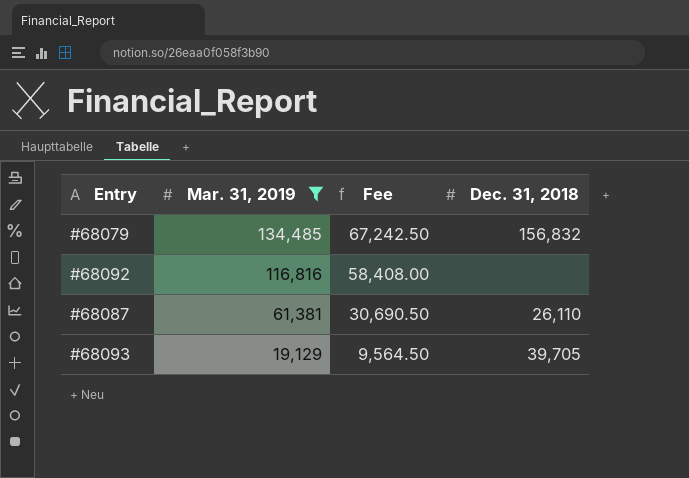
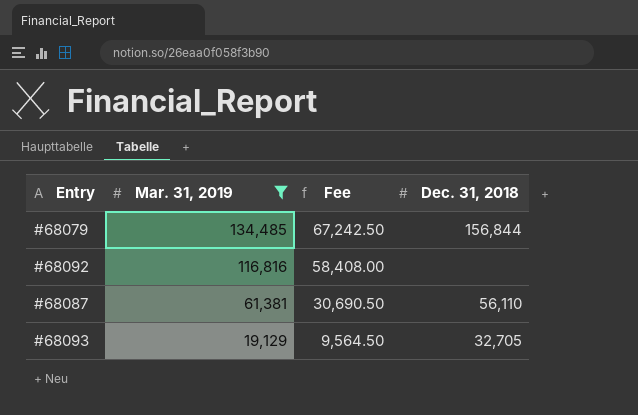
#68079 | Dec. 31, 2018: 156,832 -> 156,844
#68087 | Dec. 31, 2018: 26,110 -> 56,110
#68093 | Dec. 31, 2018: 39,705 -> 32,705

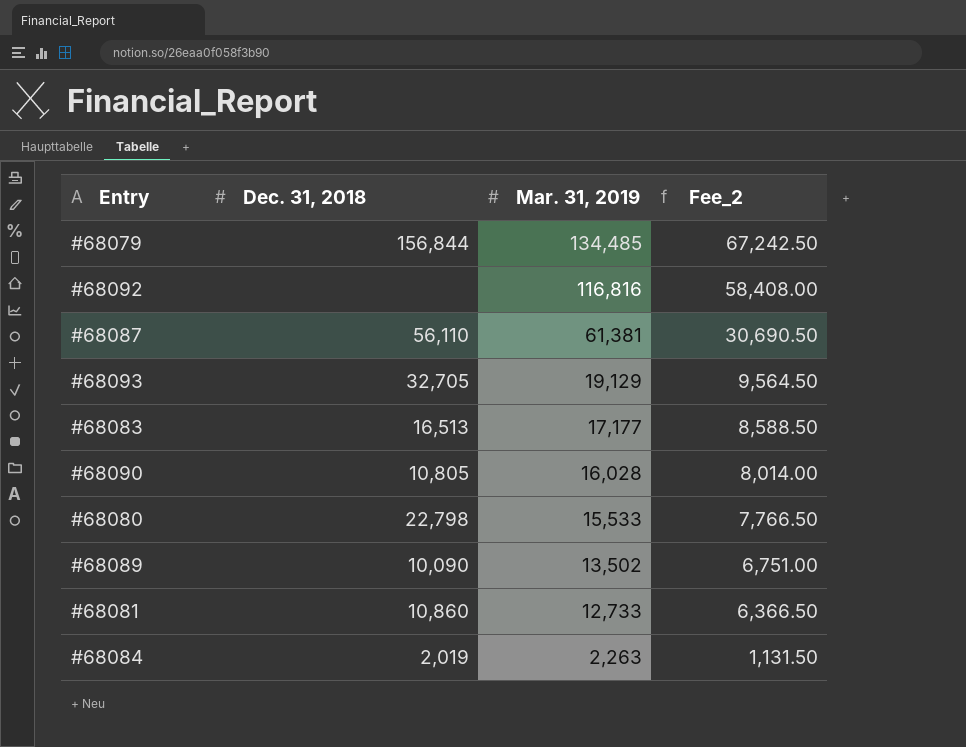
filter: Mar. 31, 2019 >= 19,129 -> none
column Dec. 31, 2018 | position: 4 -> 2
column name: Fee -> Fee_2

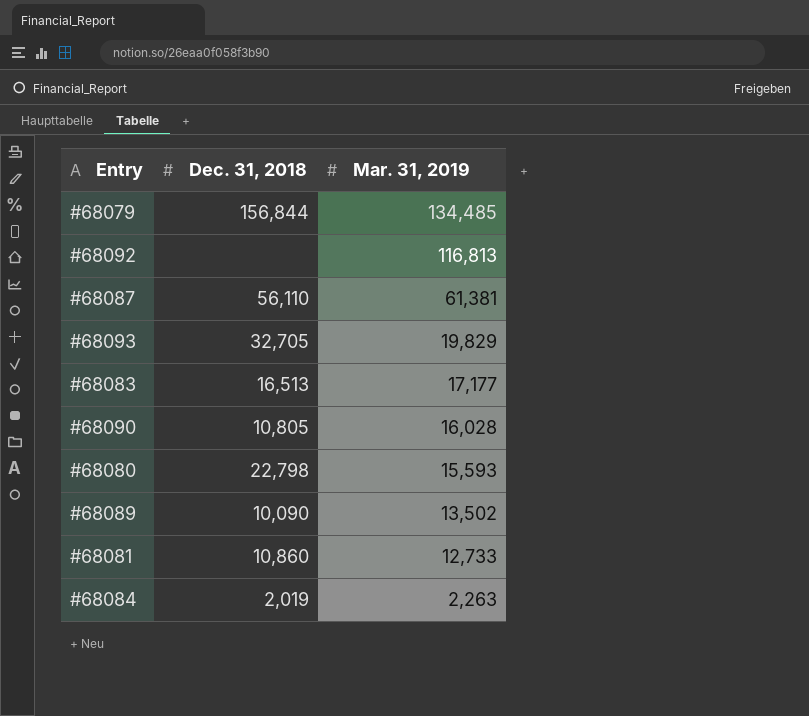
column Fee_2 | formula: [Mar. 31, 2019] * 0.5 -> none
#68092 | Mar. 31, 2019: 116,816 -> 116,813
#68093 | Mar. 31, 2019: 19,129 -> 19,829
#68080 | Mar. 31, 2019: 15,533 -> 15,593

